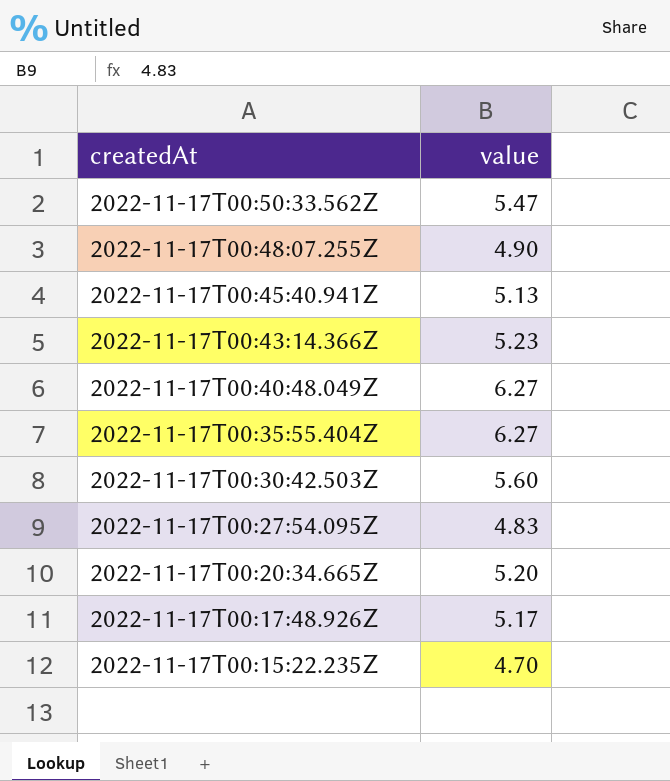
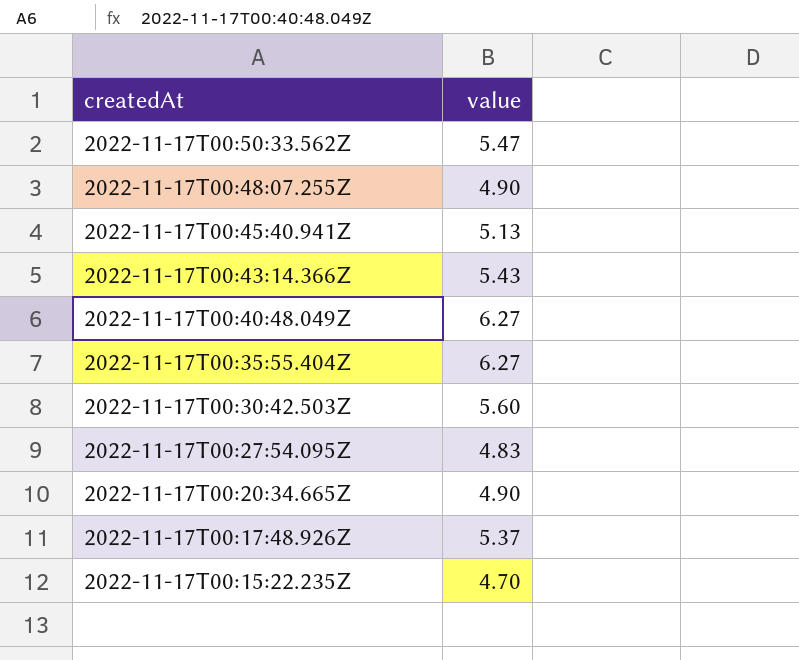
2022-11-17T00:43:14.366Z | value: 5.23 -> 5.43
2022-11-17T00:20:34.665Z | value: 5.20 -> 4.90
2022-11-17T00:17:48.926Z | value: 5.17 -> 5.37

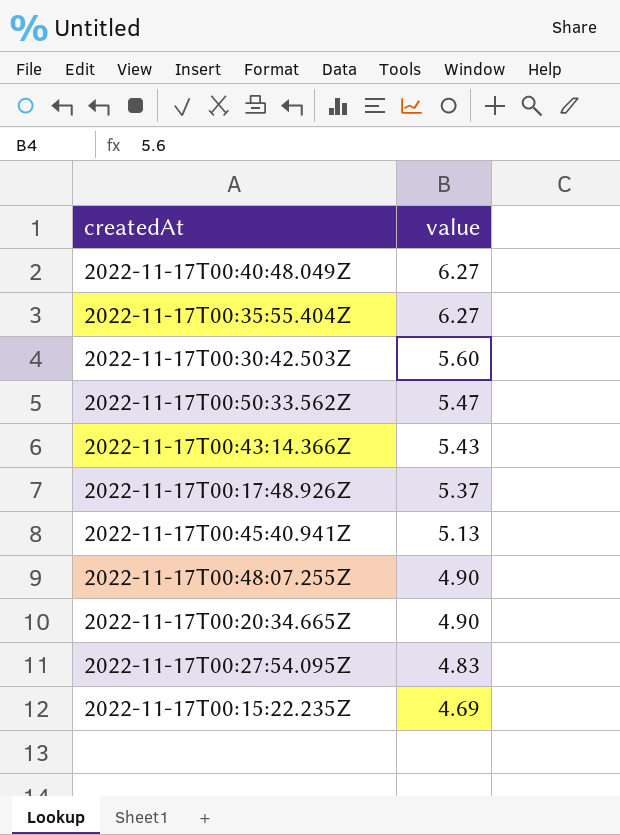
row order: createdAt descending -> value descending
2022-11-17T00:15:22.235Z | value: 4.70 -> 4.69

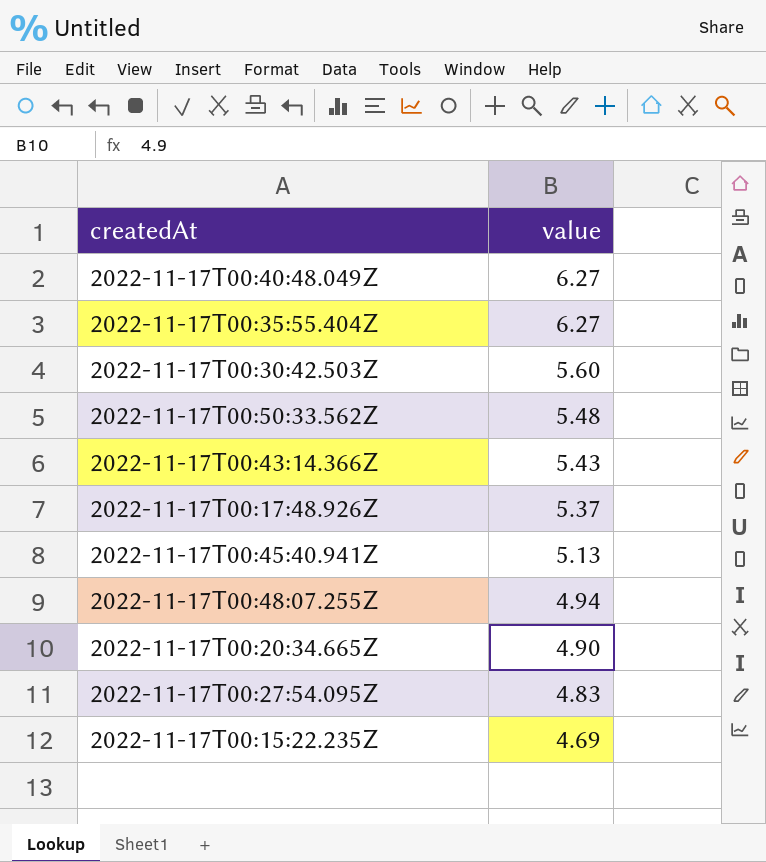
2022-11-17T00:50:33.562Z | value: 5.47 -> 5.48
2022-11-17T00:48:07.255Z | value: 4.90 -> 4.94

